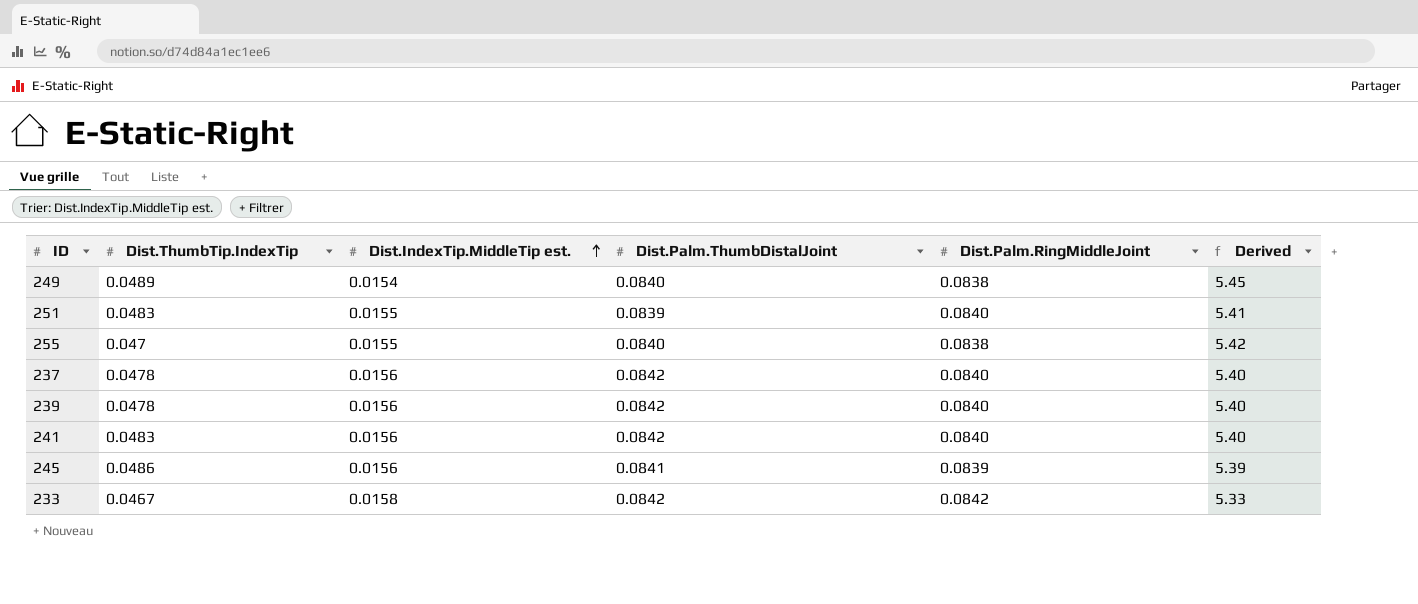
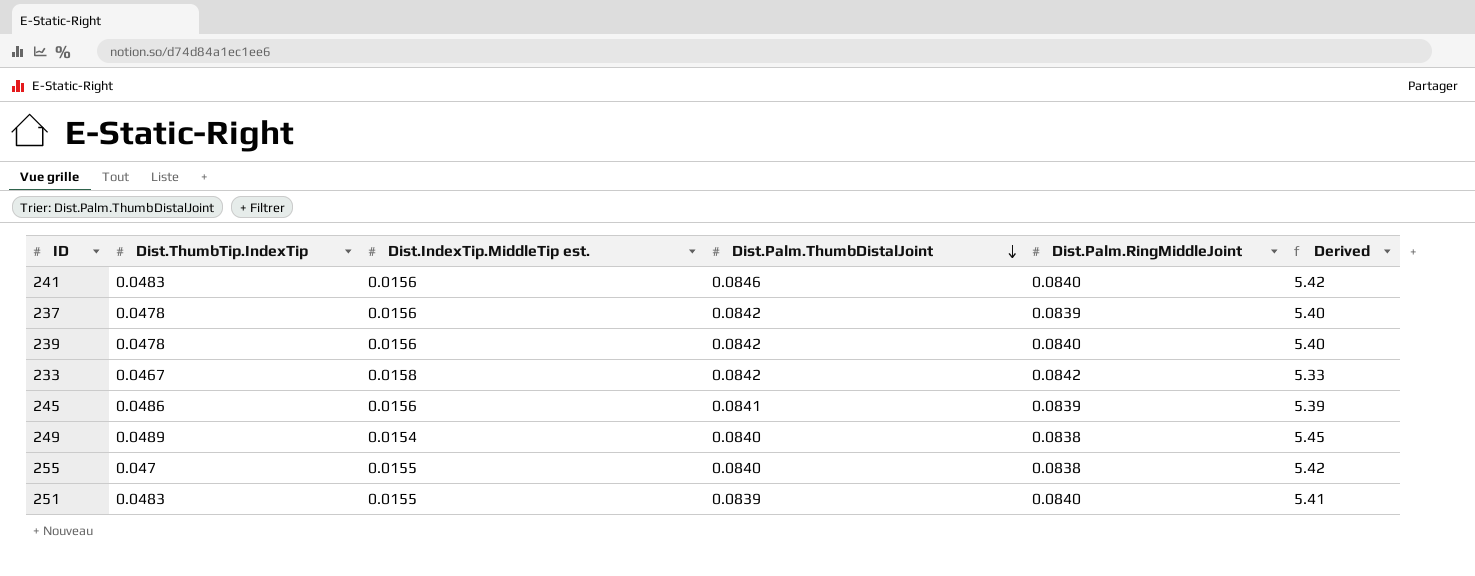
row order: Dist.IndexTip.MiddleTip est. ascending -> Dist.Palm.ThumbDistalJoint descending
241 | Dist.Palm.ThumbDistalJoint: 0.0842 -> 0.0846
241 | Derived: 5.40 -> 5.42
237 | Dist.Palm.RingMiddleJoint: 0.0840 -> 0.0839

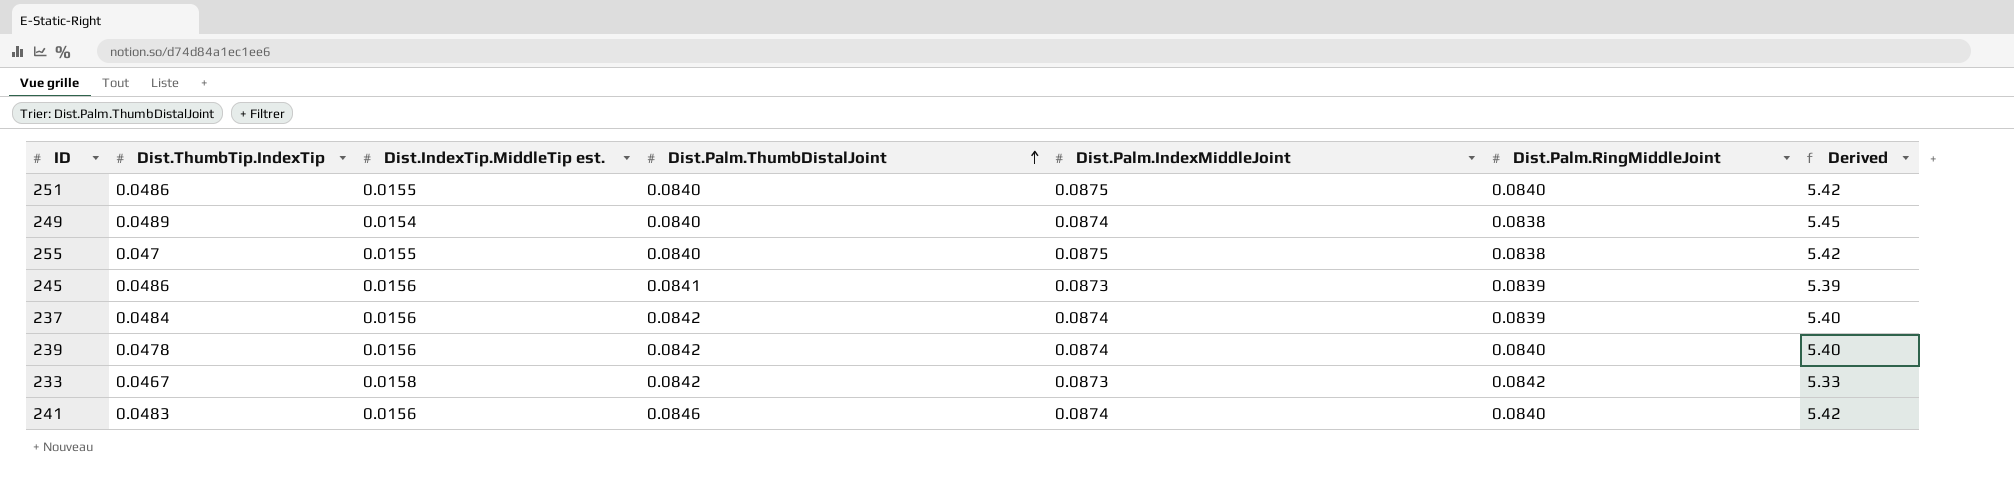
row order: Dist.Palm.ThumbDistalJoint descending -> Dist.Palm.ThumbDistalJoint ascending
column Dist.Palm.IndexMiddleJoint | position: none -> 5
251 | Dist.ThumbTip.IndexTip: 0.0483 -> 0.0486
251 | Dist.Palm.ThumbDistalJoint: 0.0839 -> 0.0840
251 | Derived: 5.41 -> 5.42
237 | Dist.ThumbTip.IndexTip: 0.0478 -> 0.0484

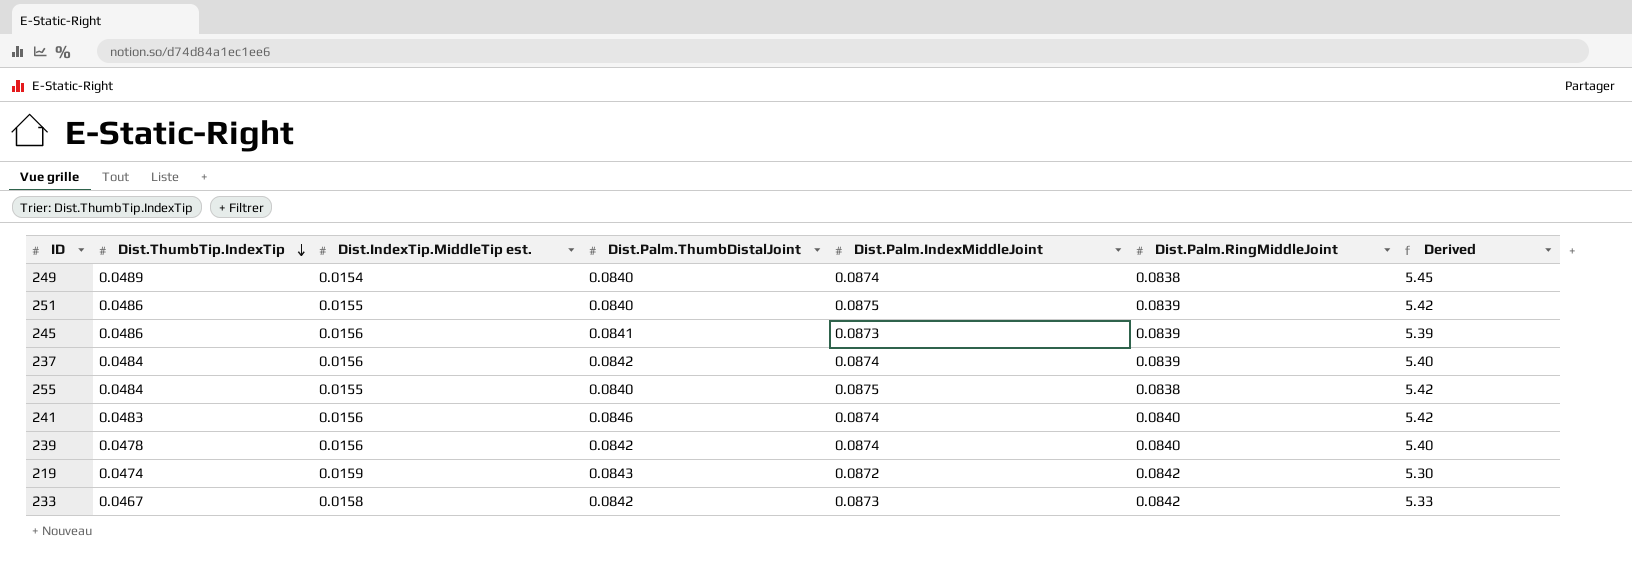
row order: Dist.Palm.ThumbDistalJoint ascending -> Dist.ThumbTip.IndexTip descending
251 | Dist.Palm.RingMiddleJoint: 0.0840 -> 0.0839
255 | Dist.ThumbTip.IndexTip: 0.047 -> 0.0484
row 219: none -> 0.0474 | 0.0159 | 0.0843 | 0.0872 | 0.0842 | 5.30

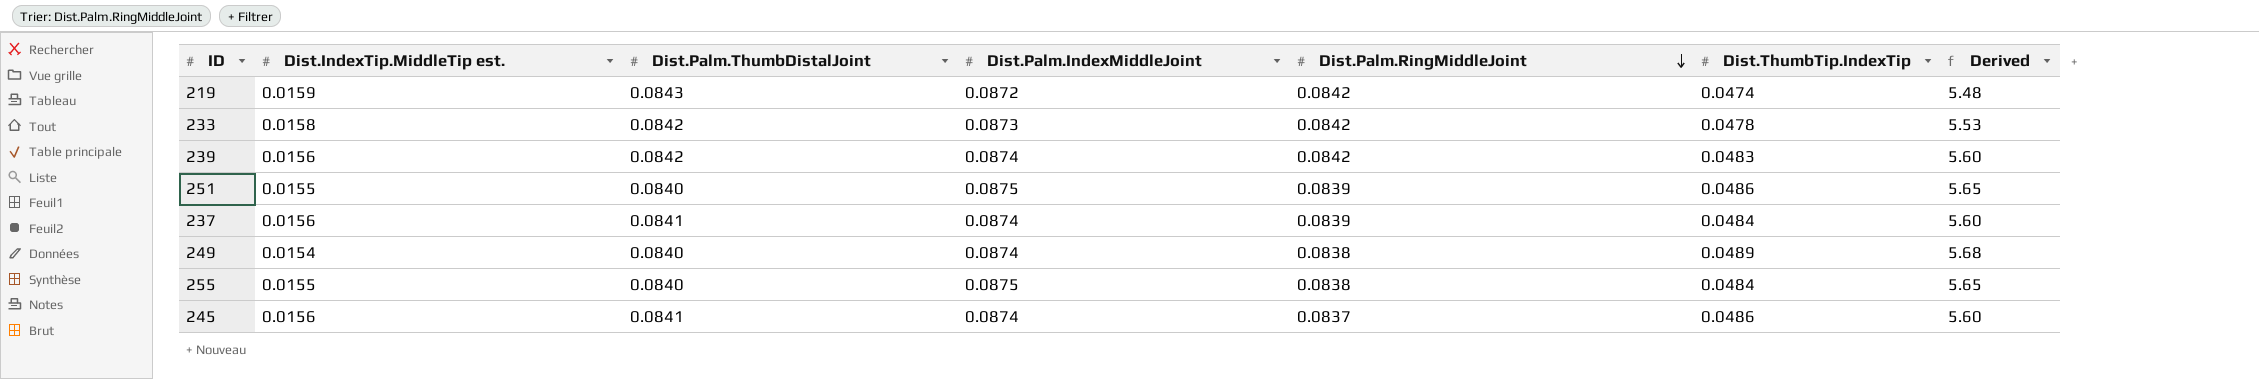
row order: Dist.ThumbTip.IndexTip descending -> Dist.Palm.RingMiddleJoint descending
column Dist.ThumbTip.IndexTip | position: 2 -> 6
column Derived | formula: [Dist.Palm.ThumbDistalJoint] / [Dist.IndexTip.MiddleTip est.] -> [Dist.Palm.IndexMiddleJoint] / [Dist.IndexTip.MiddleTip est.]
row 241: 0.0483 | 0.0156 | 0.0846 | 0.0874 | 0.0840 | 5.42 -> none
233 | Dist.ThumbTip.IndexTip: 0.0467 -> 0.0478
239 | Dist.Palm.RingMiddleJoint: 0.0840 -> 0.0842
239 | Dist.ThumbTip.IndexTip: 0.0478 -> 0.0483
237 | Dist.Palm.ThumbDistalJoint: 0.0842 -> 0.0841
245 | Dist.Palm.IndexMiddleJoint: 0.0873 -> 0.0874
245 | Dist.Palm.RingMiddleJoint: 0.0839 -> 0.0837

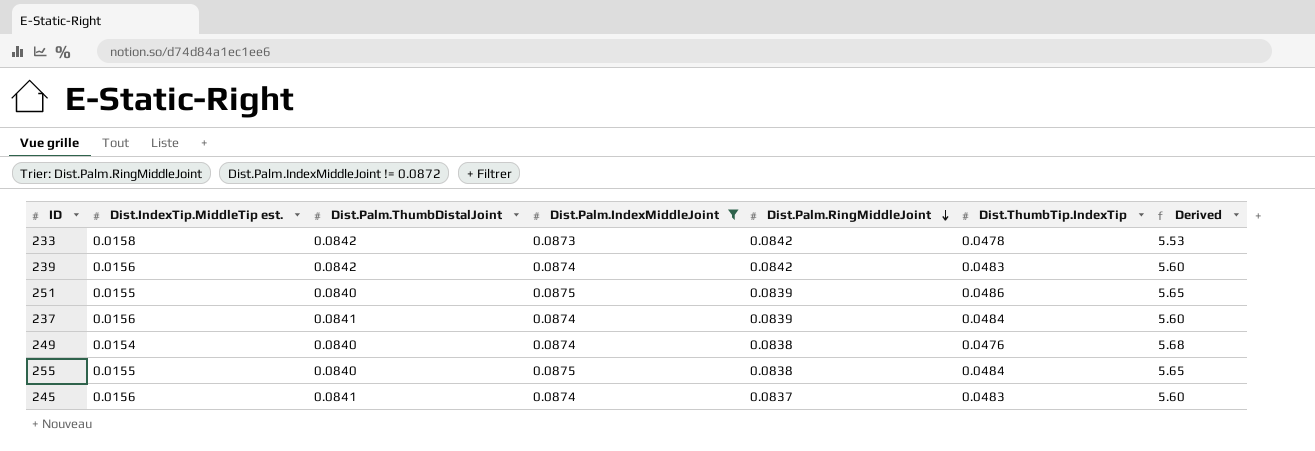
filter: none -> Dist.Palm.IndexMiddleJoint != 0.0872
249 | Dist.ThumbTip.IndexTip: 0.0489 -> 0.0476
245 | Dist.ThumbTip.IndexTip: 0.0486 -> 0.0483

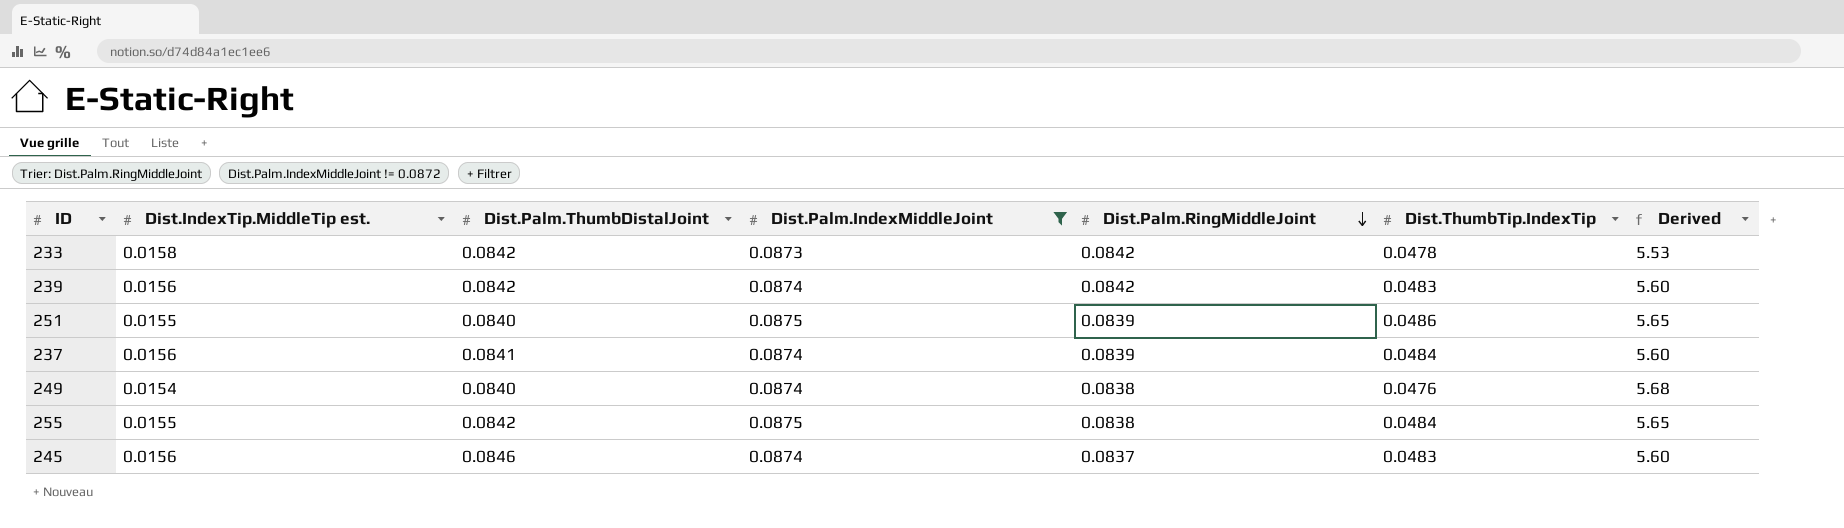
255 | Dist.Palm.ThumbDistalJoint: 0.0840 -> 0.0842
245 | Dist.Palm.ThumbDistalJoint: 0.0841 -> 0.0846

